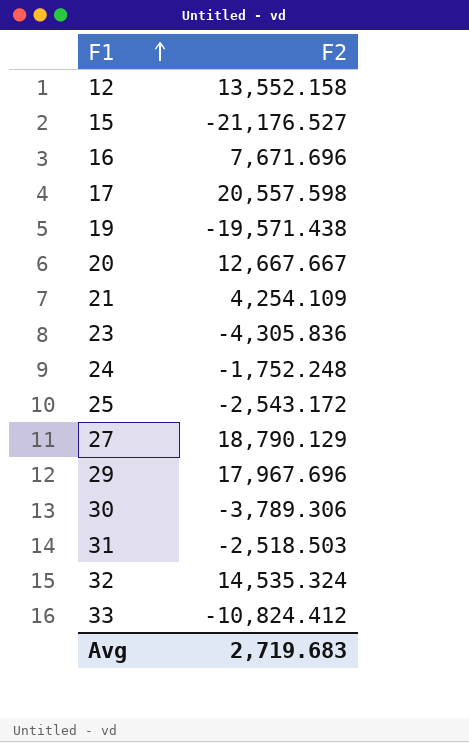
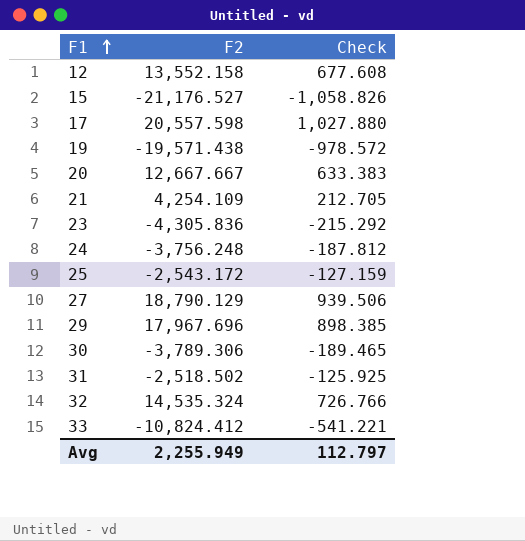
column Check | formula: none -> [F2] * 0.05
row 16: 7,671.696 -> none
24 | F2: -1,752.248 -> -3,756.248
31 | F2: -2,518.503 -> -2,518.502
Avg | F2: 2,719.683 -> 2,255.949

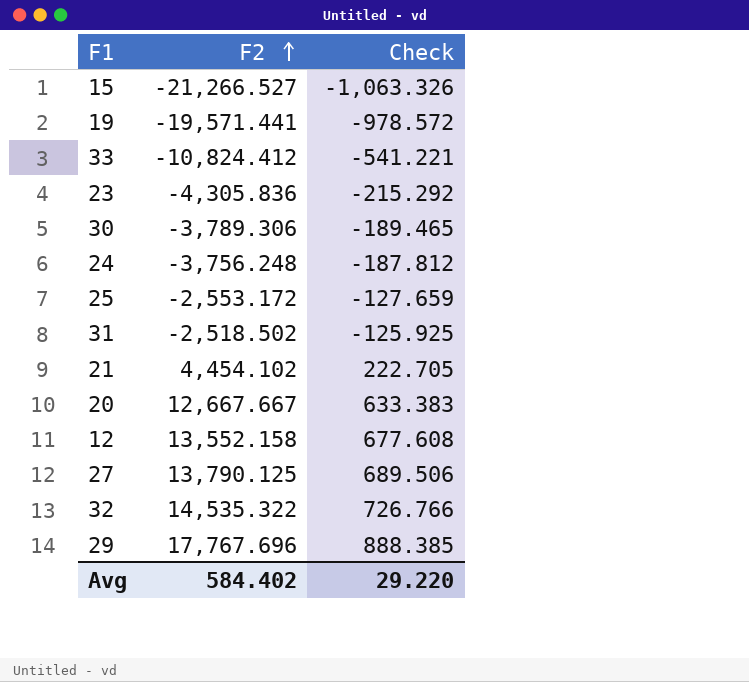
row order: F1 ascending -> F2 ascending
row 17: 20,557.598 | 1,027.880 -> none
15 | F2: -21,176.527 -> -21,266.527
15 | Check: -1,058.826 -> -1,063.326
19 | F2: -19,571.438 -> -19,571.441
25 | F2: -2,543.172 -> -2,553.172
25 | Check: -127.159 -> -127.659
21 | F2: 4,254.109 -> 4,454.102
21 | Check: 212.705 -> 222.705
27 | F2: 18,790.129 -> 13,790.125
27 | Check: 939.506 -> 689.506
32 | F2: 14,535.324 -> 14,535.322
29 | F2: 17,967.696 -> 17,767.696
29 | Check: 898.385 -> 888.385
Avg | F2: 2,255.949 -> 584.402
Avg | Check: 112.797 -> 29.220

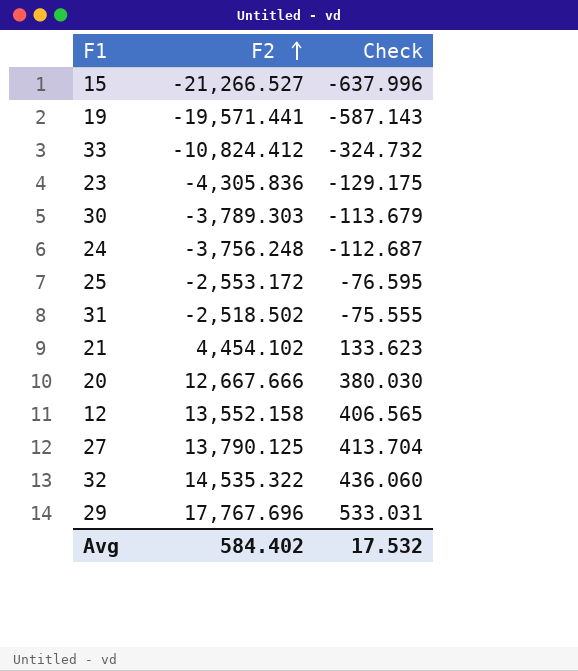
column Check | formula: [F2] * 0.05 -> [F2] * 0.03
30 | F2: -3,789.306 -> -3,789.303
20 | F2: 12,667.667 -> 12,667.666
Avg | Check: 29.220 -> 17.532

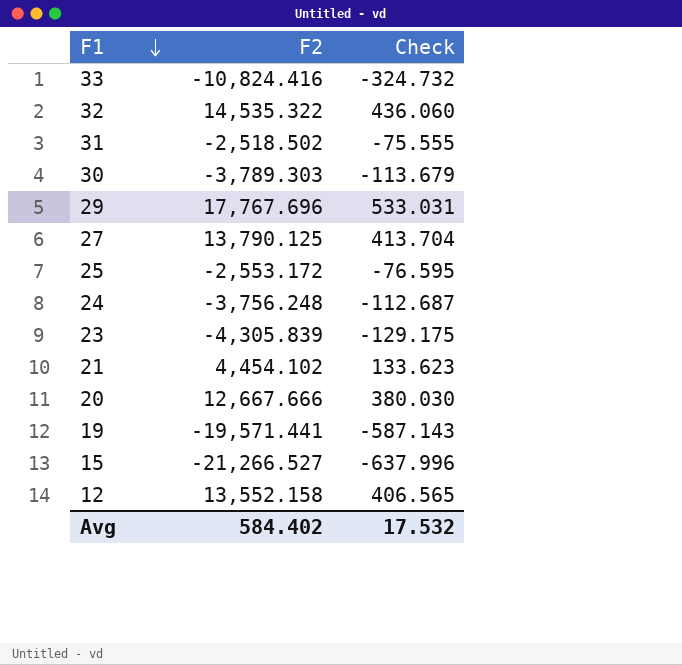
row order: F2 ascending -> F1 descending
33 | F2: -10,824.412 -> -10,824.416
23 | F2: -4,305.836 -> -4,305.839

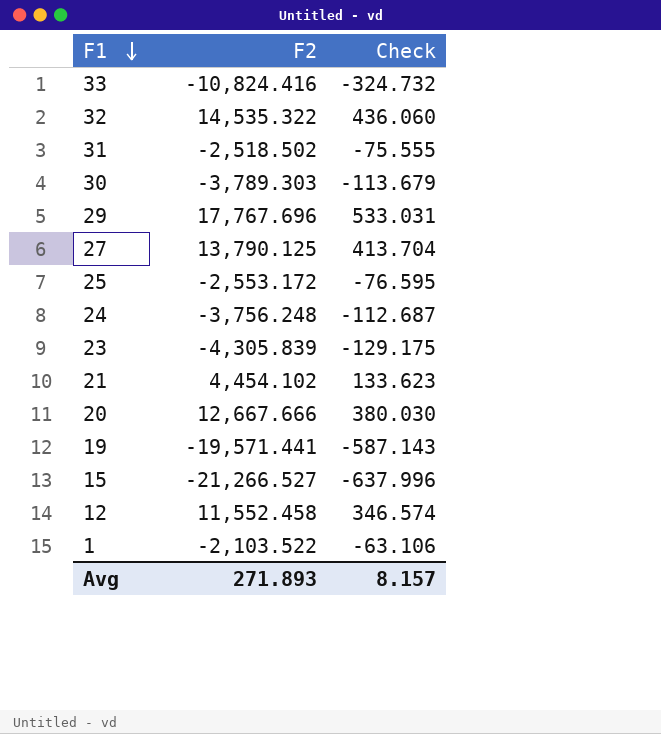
12 | F2: 13,552.158 -> 11,552.458
12 | Check: 406.565 -> 346.574
row 1: none -> -2,103.522 | -63.106
Avg | F2: 584.402 -> 271.893
Avg | Check: 17.532 -> 8.157

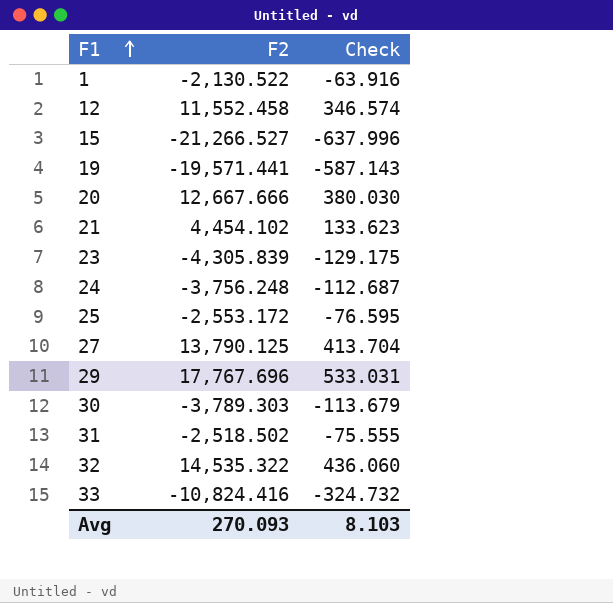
row order: F1 descending -> F1 ascending
1 | F2: -2,103.522 -> -2,130.522
1 | Check: -63.106 -> -63.916
Avg | F2: 271.893 -> 270.093
Avg | Check: 8.157 -> 8.103

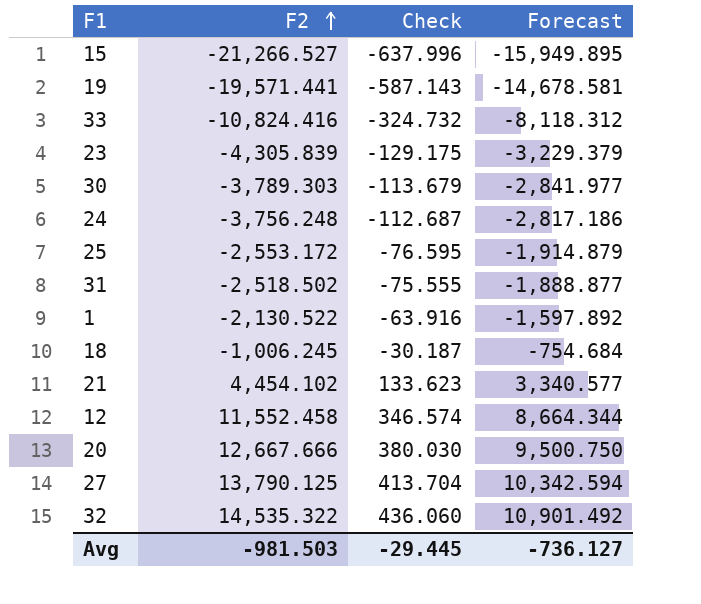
row order: F1 ascending -> F2 ascending
column Forecast | formula: none -> [F2] * 0.75
row 29: 17,767.696 | 533.031 -> none
row 18: none -> -1,006.245 | -30.187 | -754.684
Avg | F2: 270.093 -> -981.503
Avg | Check: 8.103 -> -29.445

